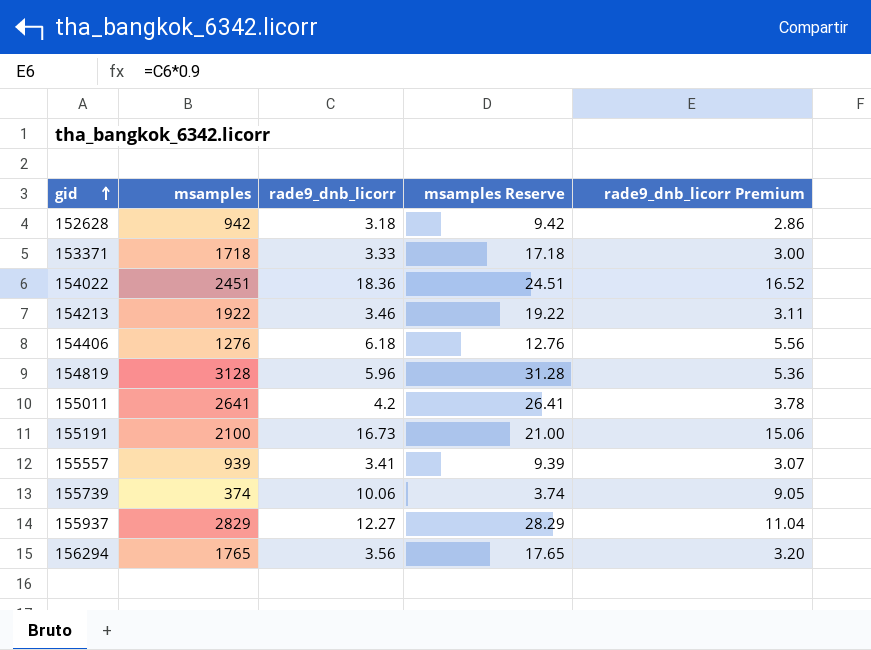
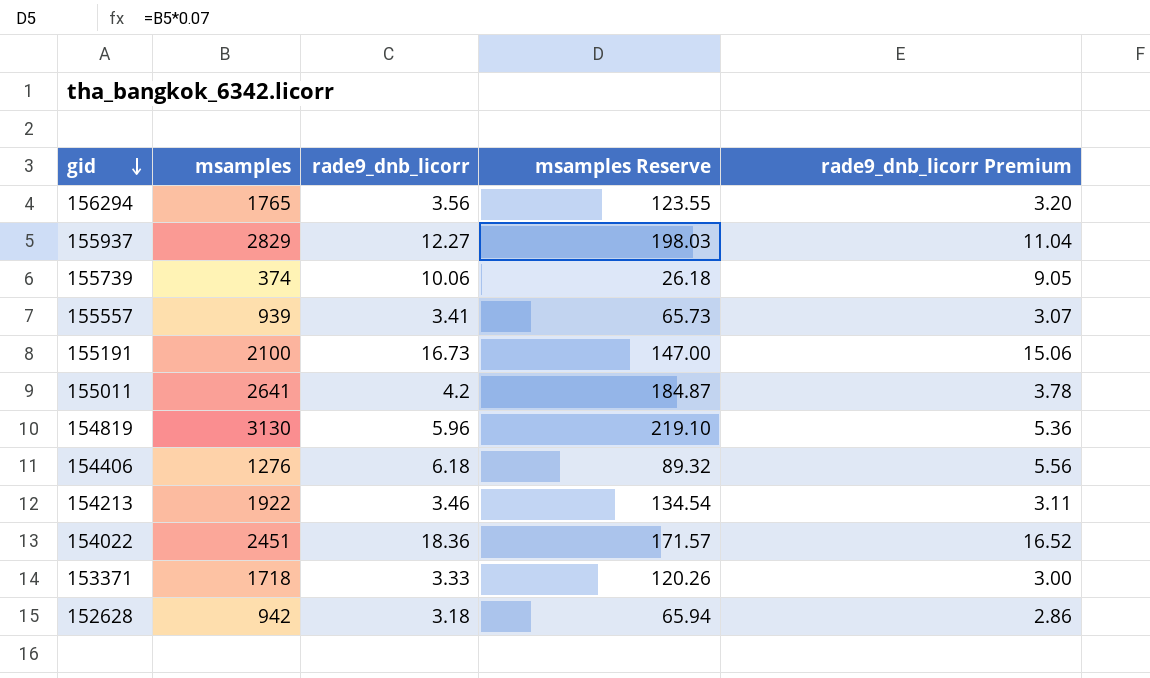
row order: gid ascending -> gid descending
column msamples Reserve | formula: [msamples] * 0.01 -> [msamples] * 0.07
154819 | msamples: 3128 -> 3130

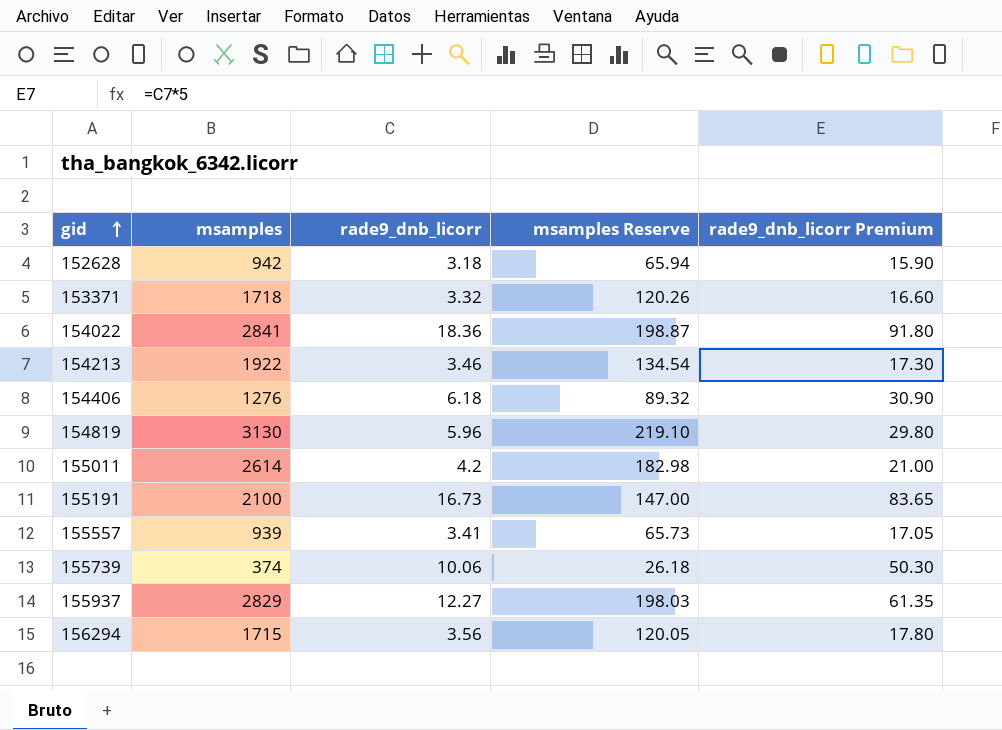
row order: gid descending -> gid ascending
column rade9_dnb_licorr Premium | formula: [rade9_dnb_licorr] * 0.9 -> [rade9_dnb_licorr] * 5
153371 | rade9_dnb_licorr: 3.33 -> 3.32
154022 | msamples: 2451 -> 2841
154022 | msamples Reserve: 171.57 -> 198.87
155011 | msamples: 2641 -> 2614
155011 | msamples Reserve: 184.87 -> 182.98
156294 | msamples: 1765 -> 1715
156294 | msamples Reserve: 123.55 -> 120.05

